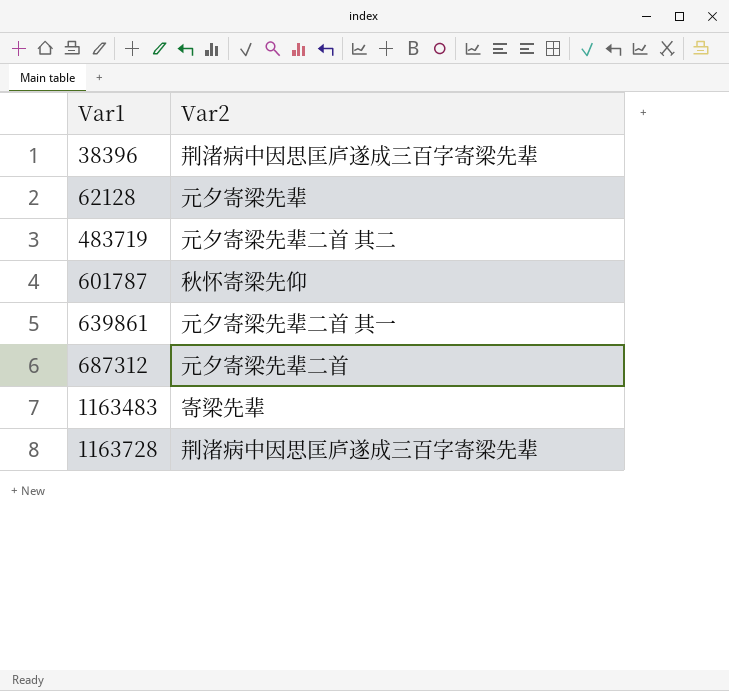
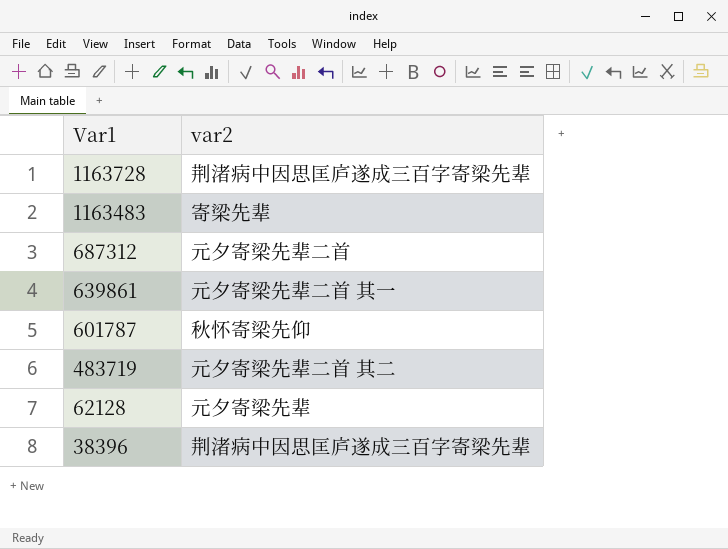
row order: Var1 ascending -> Var1 descending
column name: Var2 -> var2

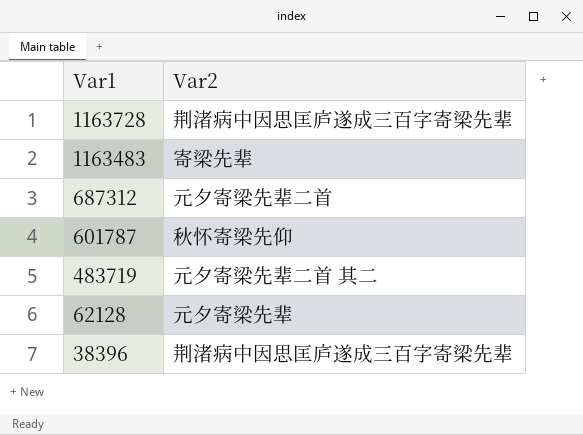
column name: var2 -> Var2
row 639861: 元夕寄梁先辈二首 其一 -> none

